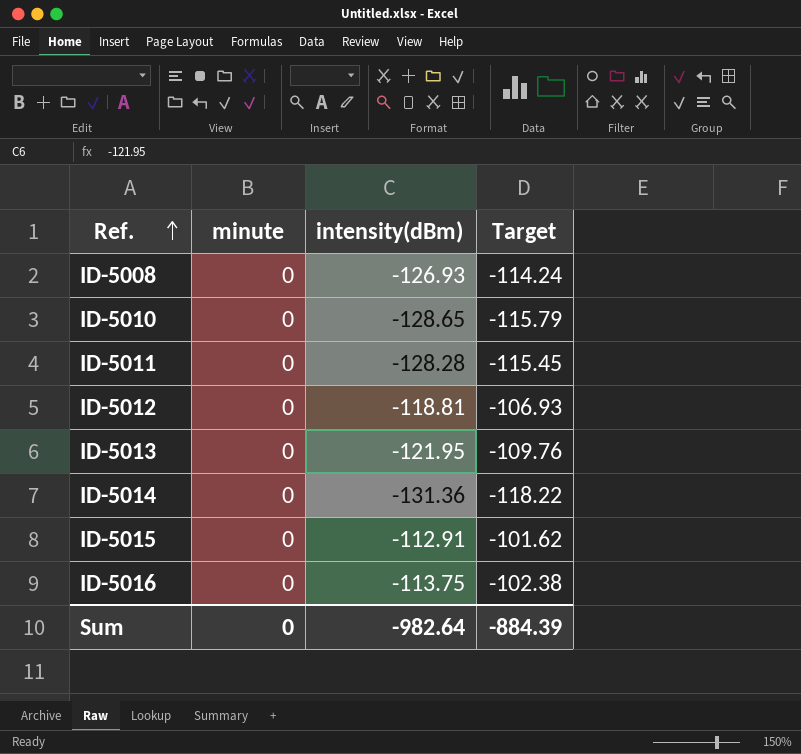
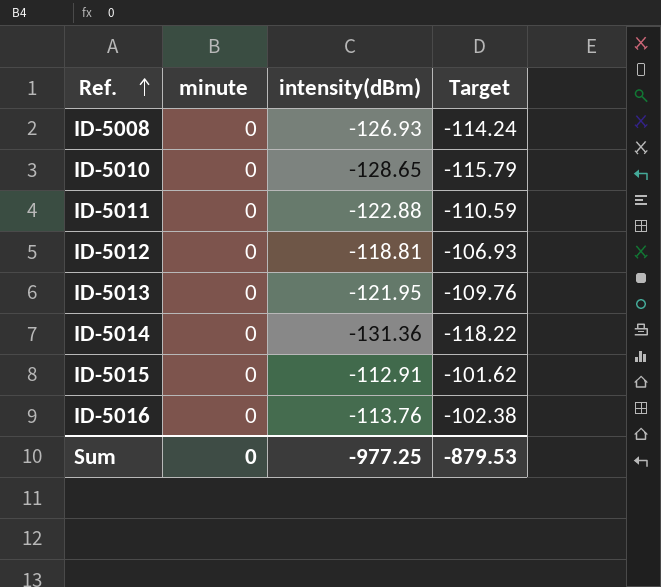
ID-5011 | intensity(dBm): -128.28 -> -122.88
ID-5011 | Target: -115.45 -> -110.59
ID-5016 | intensity(dBm): -113.75 -> -113.76
Sum | intensity(dBm): -982.64 -> -977.25
Sum | Target: -884.39 -> -879.53

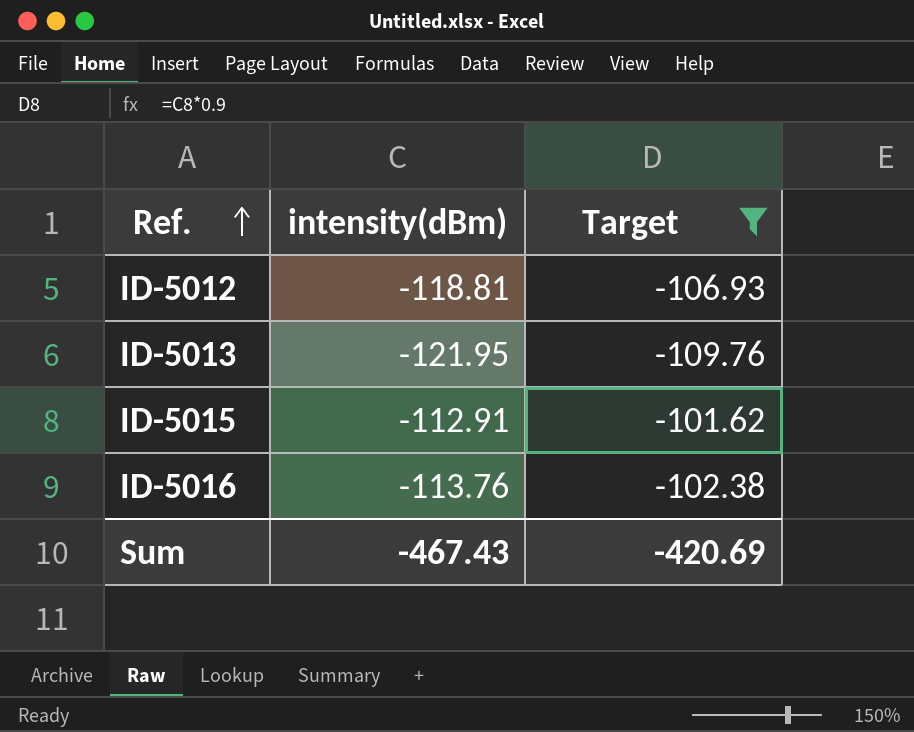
filter: none -> Target >= -109.76
column minute | position: 2 -> none
Sum | intensity(dBm): -977.25 -> -467.43
Sum | Target: -879.53 -> -420.69

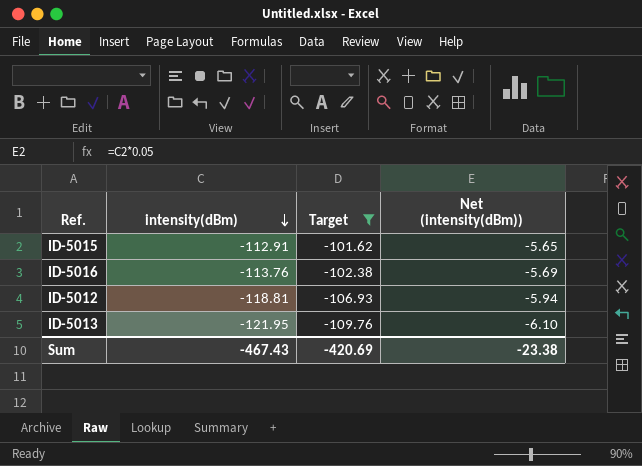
row order: Ref. ascending -> intensity(dBm) descending
column Net (intensity(dBm)) | formula: none -> [intensity(dBm)] * 0.05

